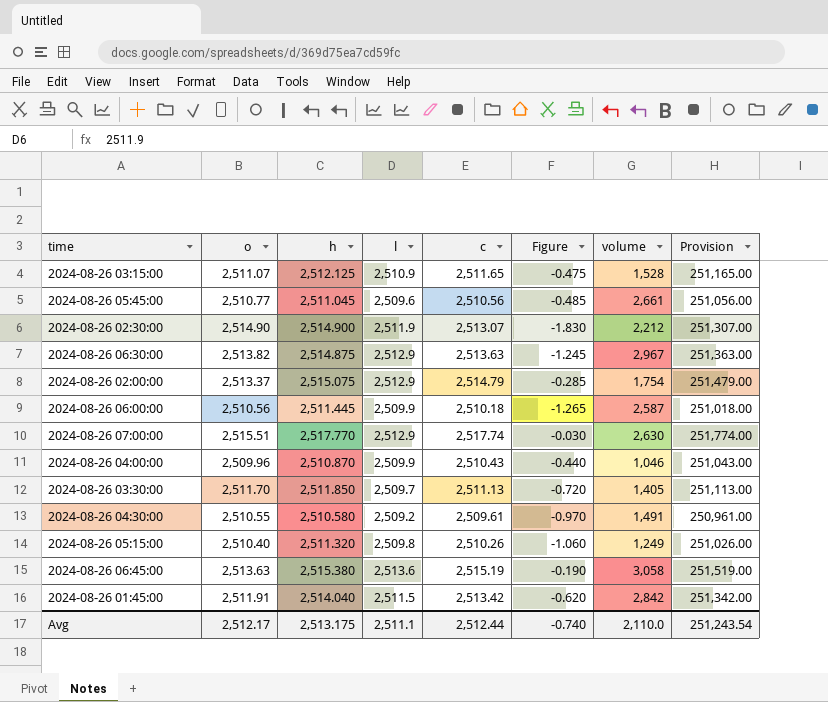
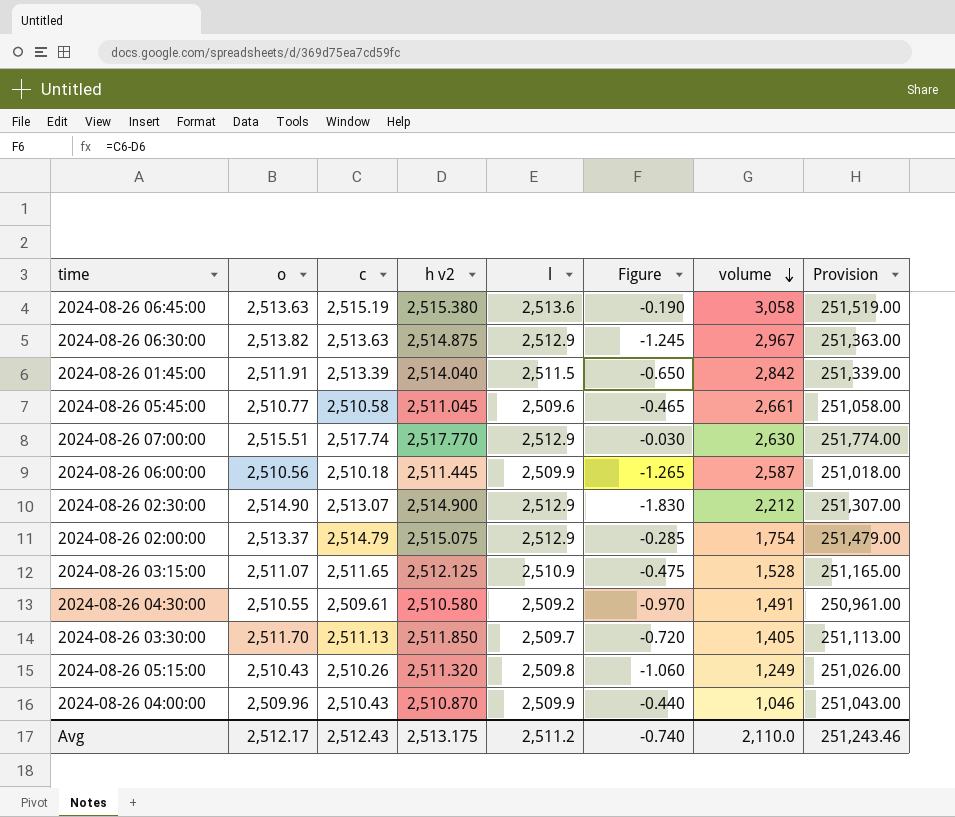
row order: none -> volume descending
column c | position: 5 -> 3
column name: h -> h v2
2024-08-26 01:45:00 | c: 2,513.42 -> 2,513.39
2024-08-26 01:45:00 | Figure: -0.620 -> -0.650
2024-08-26 01:45:00 | Provision: 251,342.00 -> 251,339.00
2024-08-26 05:45:00 | c: 2,510.56 -> 2,510.58
2024-08-26 05:45:00 | Figure: -0.485 -> -0.465
2024-08-26 05:45:00 | Provision: 251,056.00 -> 251,058.00
2024-08-26 02:30:00 | l: 2,511.9 -> 2,512.9
2024-08-26 05:15:00 | o: 2,510.40 -> 2,510.43
Avg | c: 2,512.44 -> 2,512.43
Avg | l: 2,511.1 -> 2,511.2
Avg | Provision: 251,243.54 -> 251,243.46

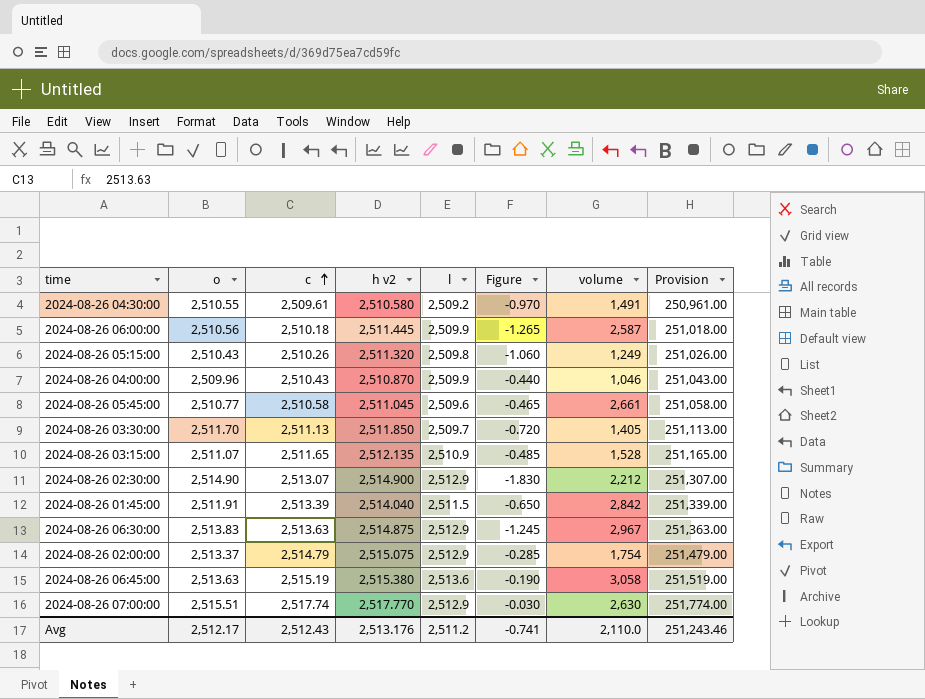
row order: volume descending -> c ascending
2024-08-26 03:15:00 | h v2: 2,512.125 -> 2,512.135
2024-08-26 03:15:00 | Figure: -0.475 -> -0.485
2024-08-26 06:30:00 | o: 2,513.82 -> 2,513.83
Avg | h v2: 2,513.175 -> 2,513.176
Avg | Figure: -0.740 -> -0.741

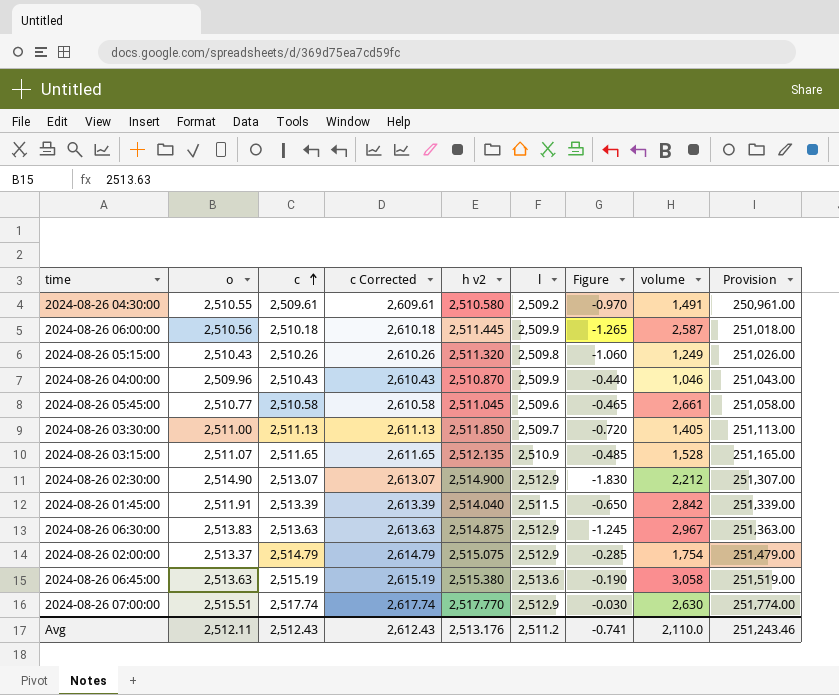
column c Corrected | formula: none -> [c] + 100
2024-08-26 03:30:00 | o: 2,511.70 -> 2,511.00
Avg | o: 2,512.17 -> 2,512.11

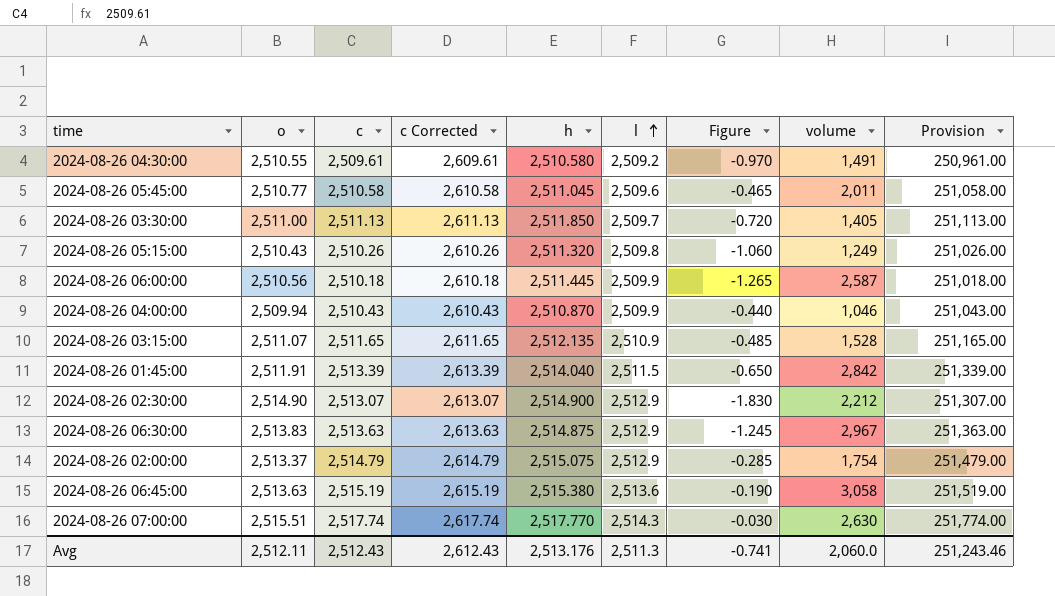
row order: c ascending -> l ascending
column name: h v2 -> h
2024-08-26 05:45:00 | volume: 2,661 -> 2,011
2024-08-26 04:00:00 | o: 2,509.96 -> 2,509.94
2024-08-26 07:00:00 | l: 2,512.9 -> 2,514.3
Avg | l: 2,511.2 -> 2,511.3
Avg | volume: 2,110.0 -> 2,060.0

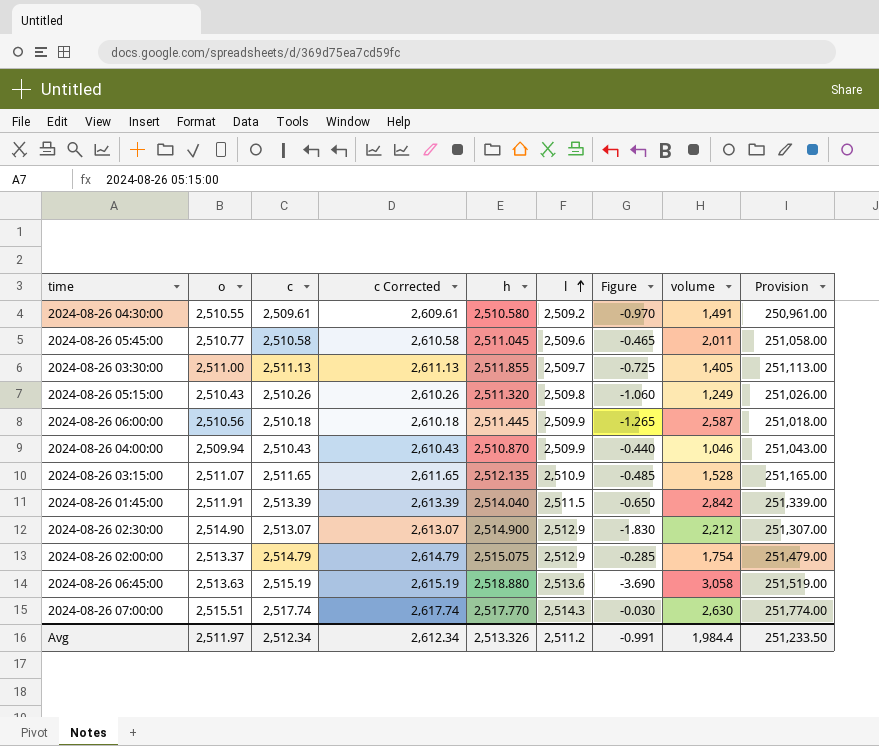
row 2024-08-26 06:30:00: 2,513.83 | 2,513.63 | 2,613.63 | 2,514.875 | 2,512.9 | -1.245 | 2,967 | 251,363.00 -> none
2024-08-26 03:30:00 | h: 2,511.850 -> 2,511.855
2024-08-26 03:30:00 | Figure: -0.720 -> -0.725
2024-08-26 06:45:00 | h: 2,515.380 -> 2,518.880
2024-08-26 06:45:00 | Figure: -0.190 -> -3.690
Avg | o: 2,512.11 -> 2,511.97
Avg | c: 2,512.43 -> 2,512.34
Avg | c Corrected: 2,612.43 -> 2,612.34
Avg | h: 2,513.176 -> 2,513.326
Avg | l: 2,511.3 -> 2,511.2
Avg | Figure: -0.741 -> -0.991
Avg | volume: 2,060.0 -> 1,984.4
Avg | Provision: 251,243.46 -> 251,233.50

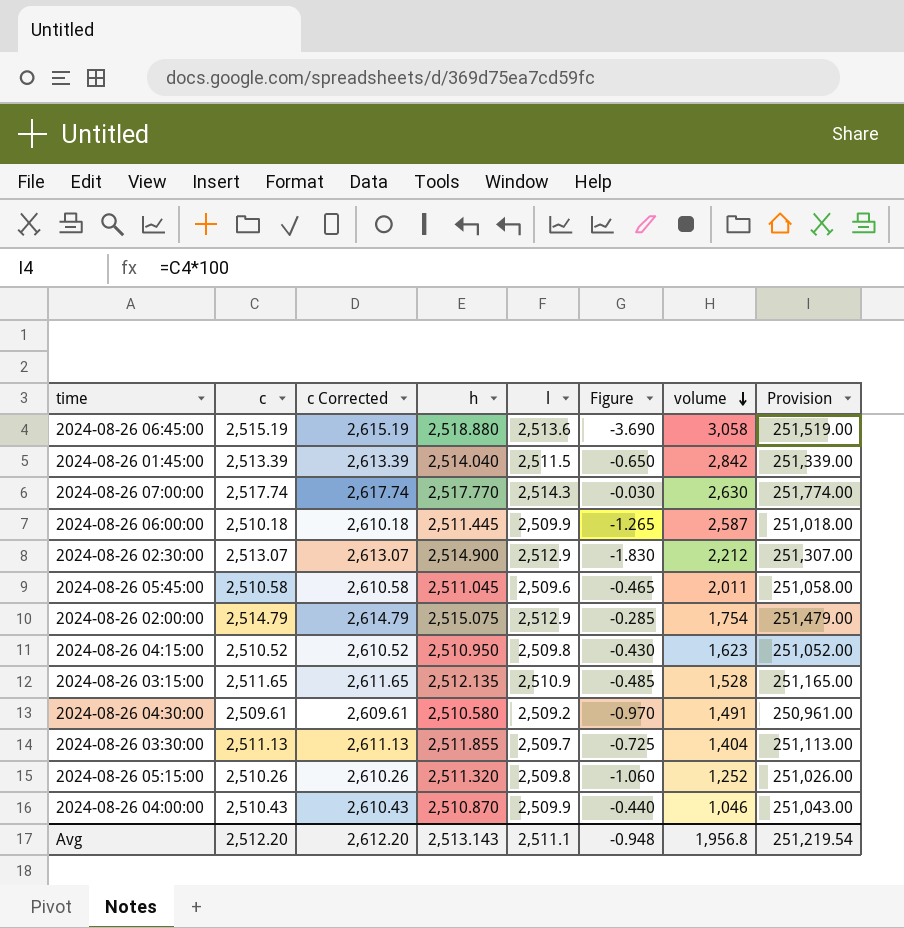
row order: l ascending -> volume descending
column o | position: 2 -> none
row 2024-08-26 04:15:00: none -> 2,510.52 | 2,610.52 | 2,510.950 | 2,509.8 | -0.430 | 1,623 | 251,052.00
2024-08-26 03:30:00 | volume: 1,405 -> 1,404
2024-08-26 05:15:00 | volume: 1,249 -> 1,252
Avg | c: 2,512.34 -> 2,512.20
Avg | c Corrected: 2,612.34 -> 2,612.20
Avg | h: 2,513.326 -> 2,513.143
Avg | l: 2,511.2 -> 2,511.1
Avg | Figure: -0.991 -> -0.948
Avg | volume: 1,984.4 -> 1,956.8
Avg | Provision: 251,233.50 -> 251,219.54

